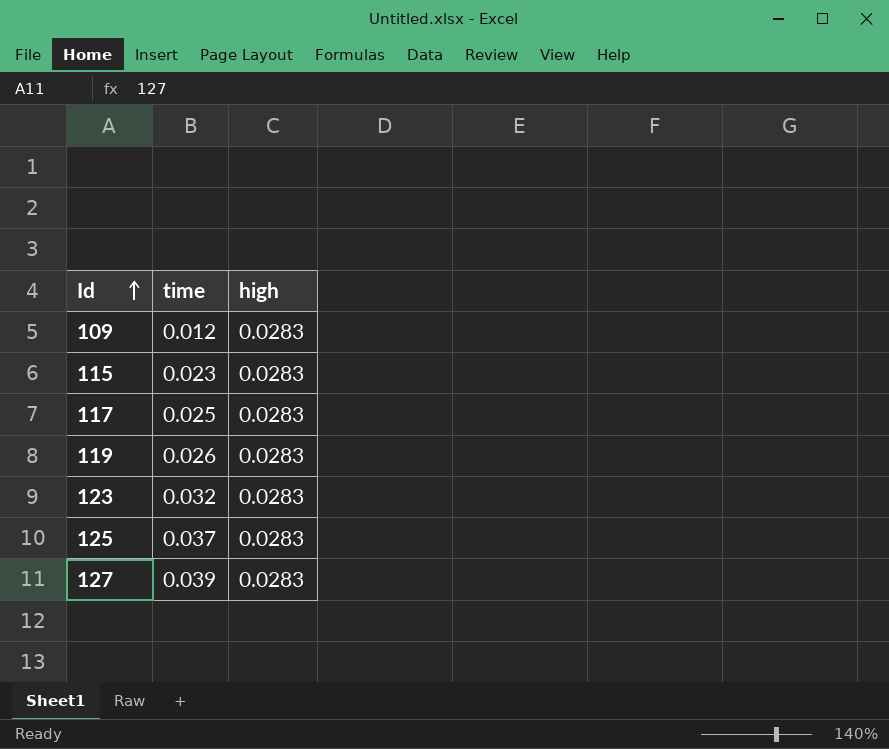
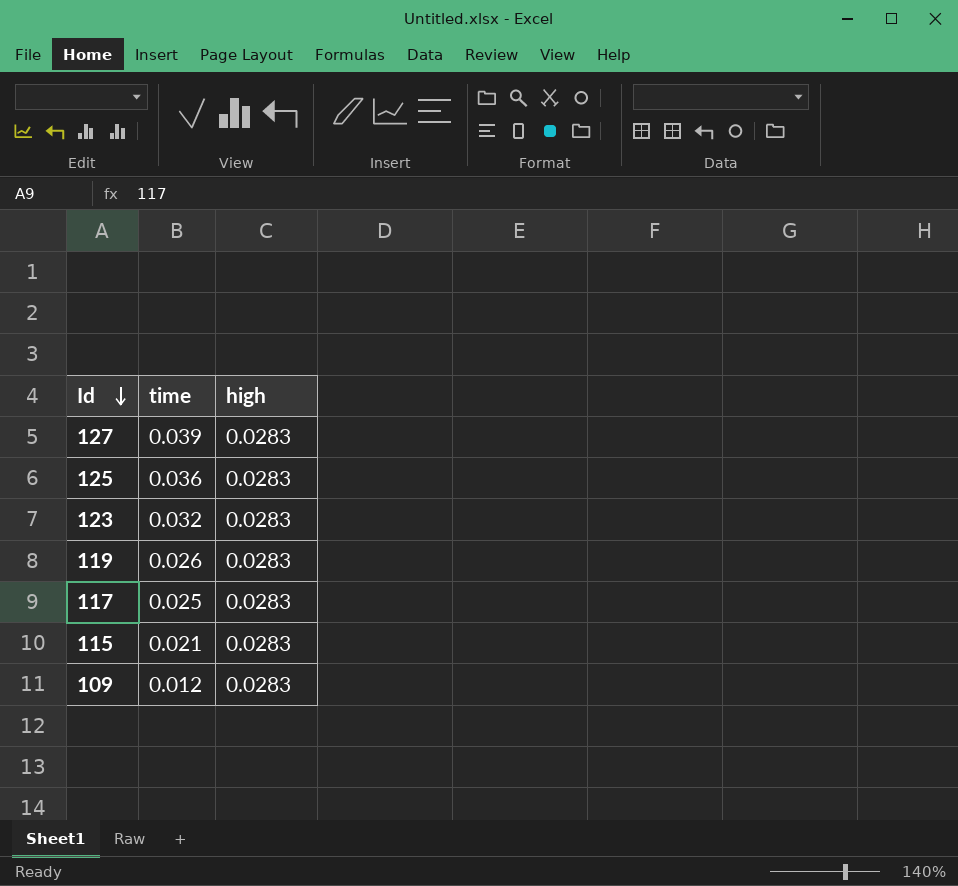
row order: Id ascending -> Id descending
125 | time: 0.037 -> 0.036
115 | time: 0.023 -> 0.021

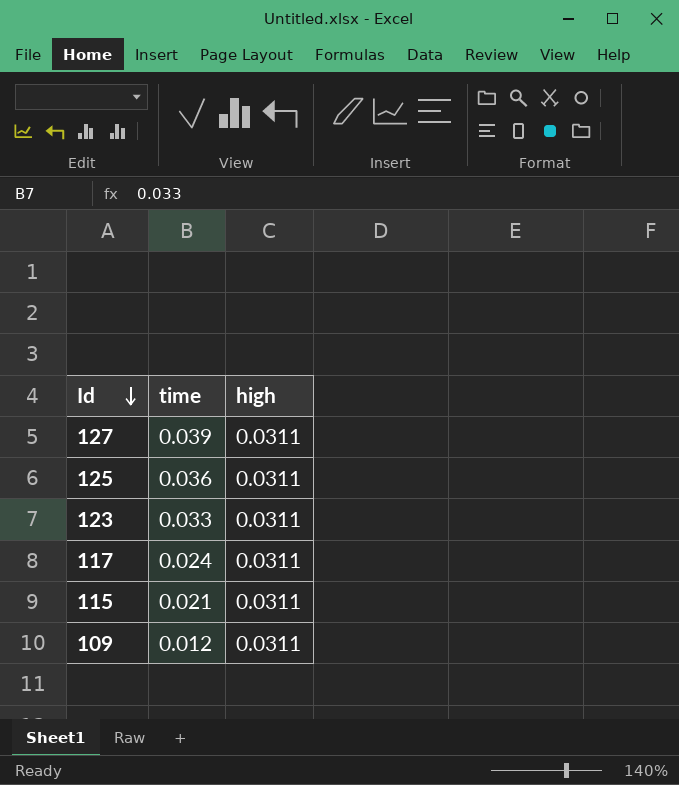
row 119: 0.026 | 0.0283 -> none
127 | high: 0.0283 -> 0.0311
125 | high: 0.0283 -> 0.0311
123 | time: 0.032 -> 0.033
123 | high: 0.0283 -> 0.0311
117 | time: 0.025 -> 0.024
117 | high: 0.0283 -> 0.0311
115 | high: 0.0283 -> 0.0311
109 | high: 0.0283 -> 0.0311

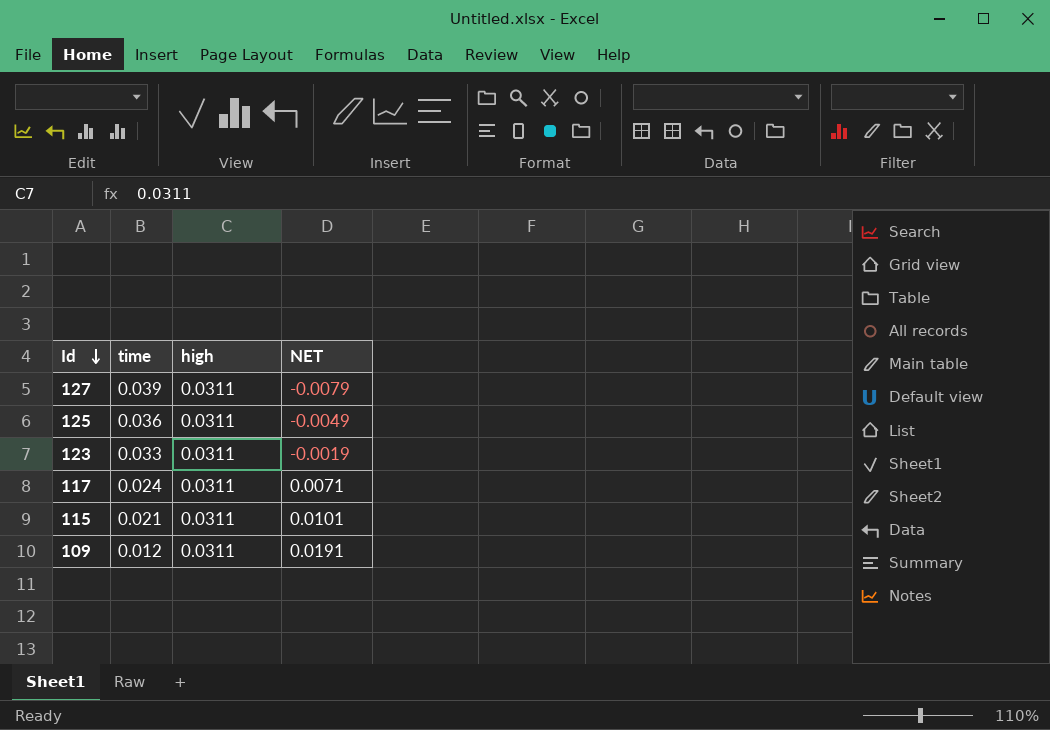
column NET | formula: none -> [high] - [time]

